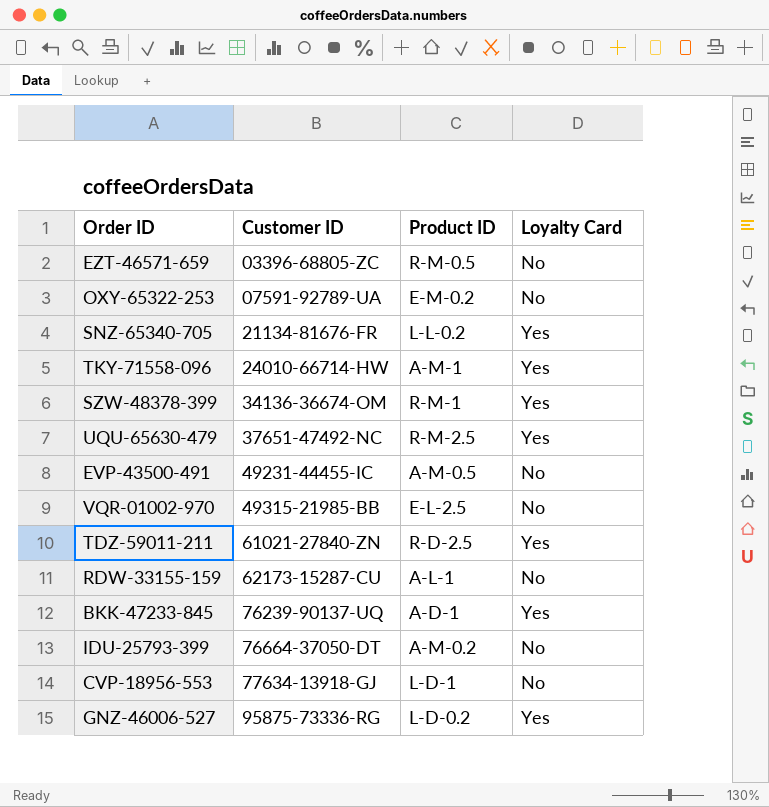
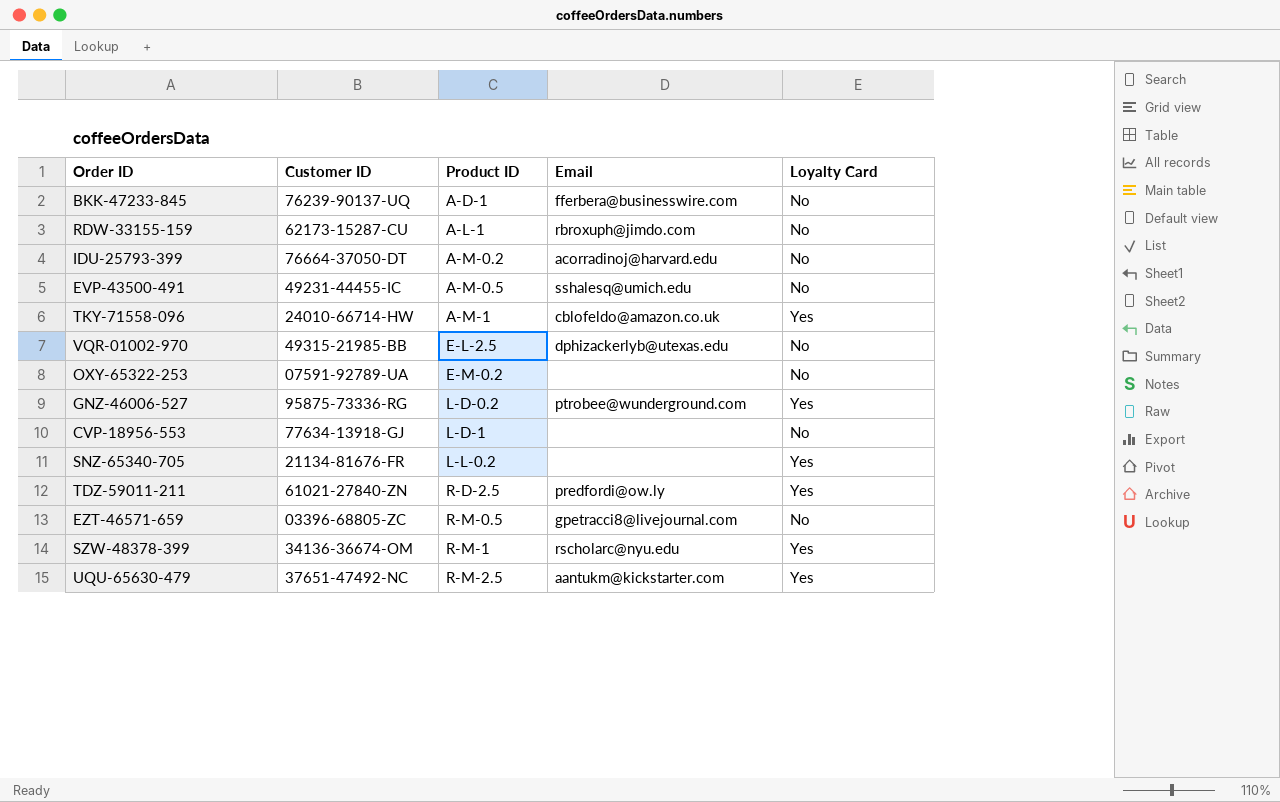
row order: Customer ID ascending -> Product ID ascending
column Email | position: none -> 4
BKK-47233-845 | Loyalty Card: Yes -> No

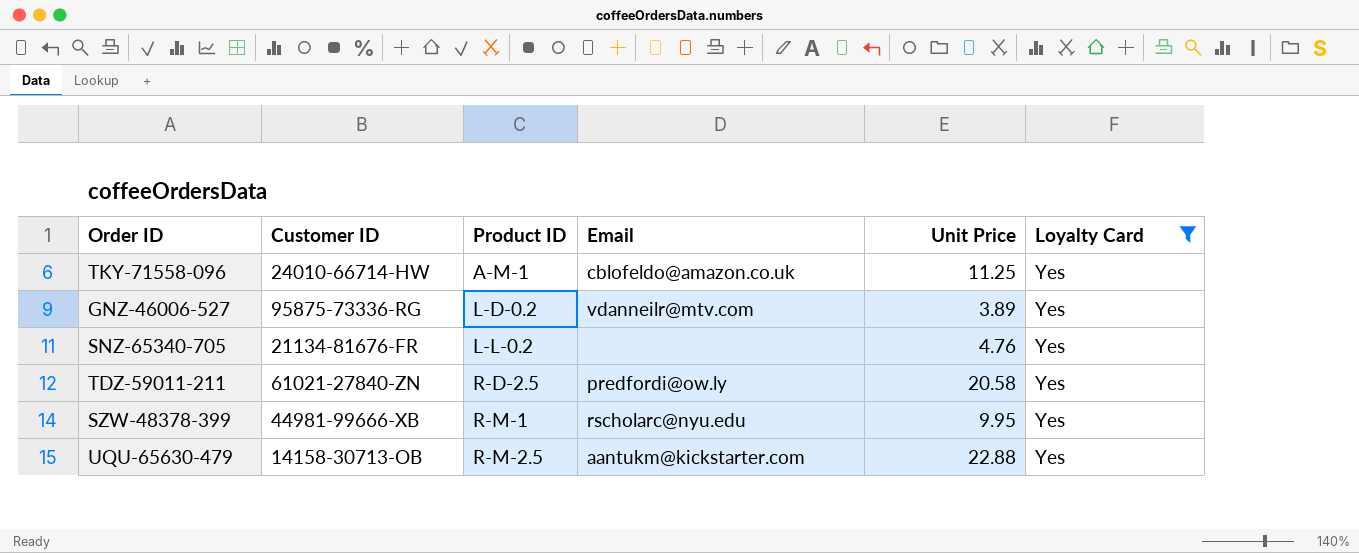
filter: none -> Loyalty Card = Yes
column Unit Price | position: none -> 5
GNZ-46006-527 | Email: ptrobee@wunderground.com -> vdanneilr@mtv.com
SZW-48378-399 | Customer ID: 34136-36674-OM -> 44981-99666-XB
UQU-65630-479 | Customer ID: 37651-47492-NC -> 14158-30713-OB

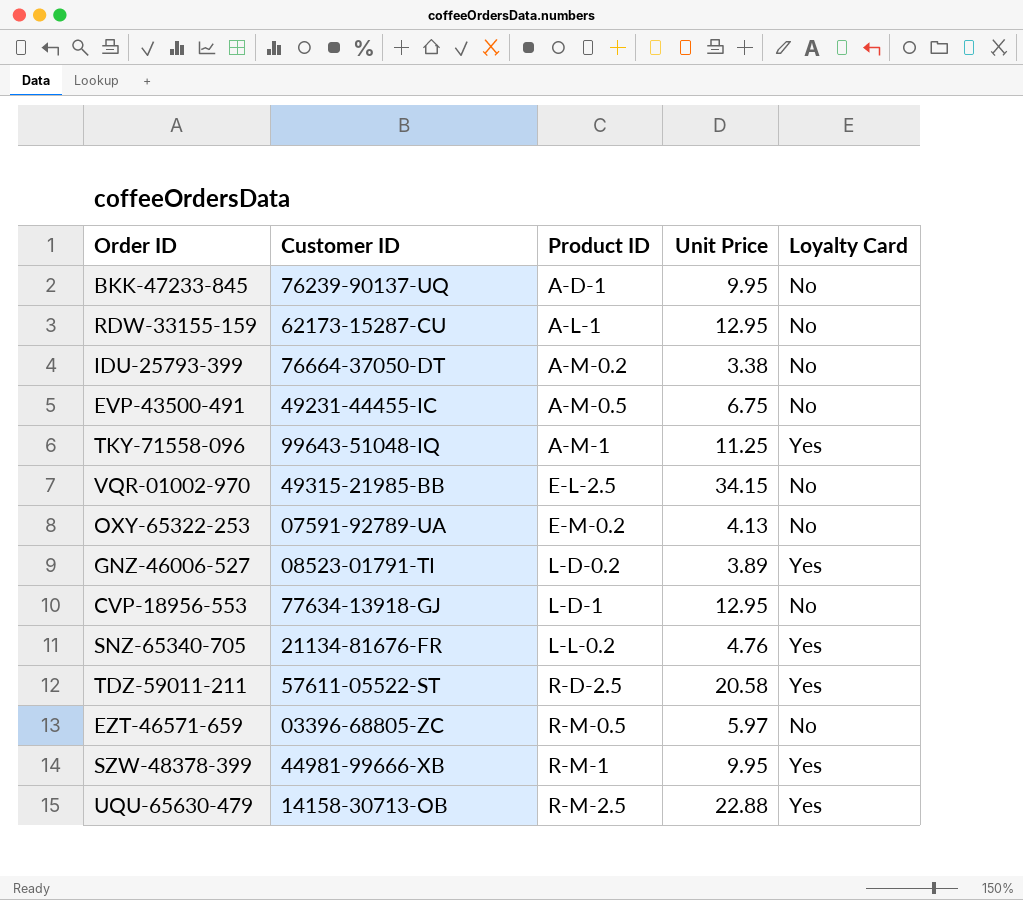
filter: Loyalty Card = Yes -> none
column Email | position: 4 -> none
TKY-71558-096 | Customer ID: 24010-66714-HW -> 99643-51048-IQ
GNZ-46006-527 | Customer ID: 95875-73336-RG -> 08523-01791-TI
TDZ-59011-211 | Customer ID: 61021-27840-ZN -> 57611-05522-ST

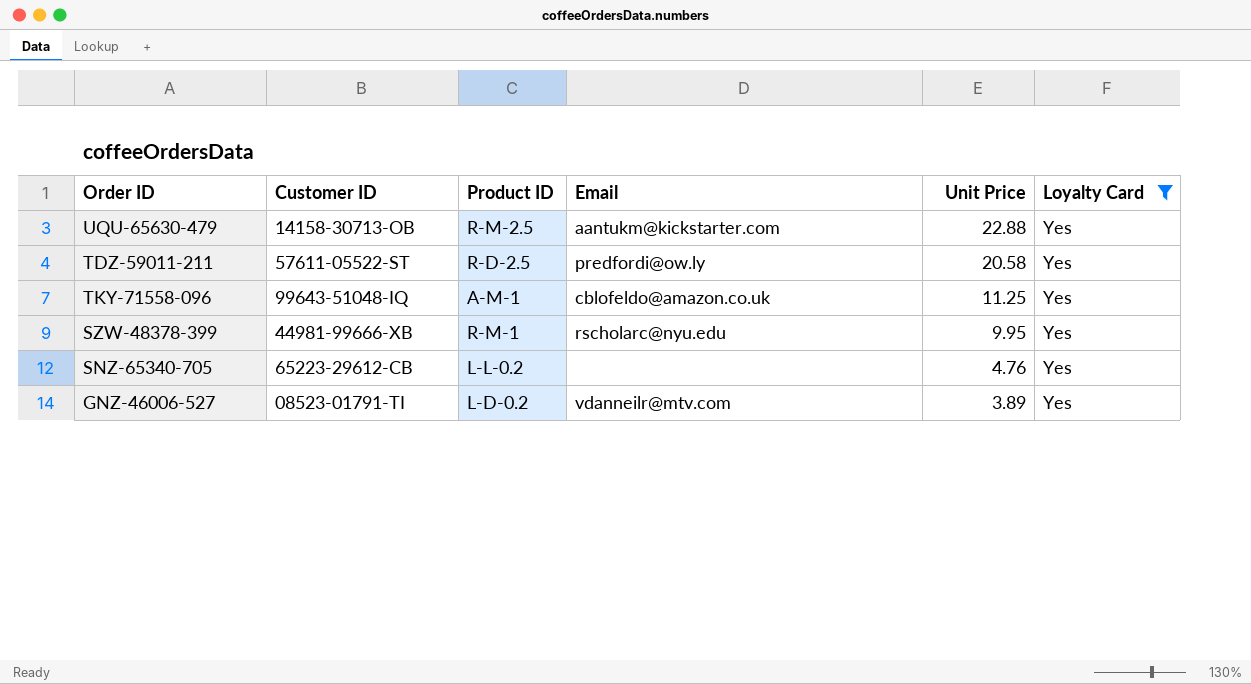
filter: none -> Loyalty Card = Yes
row order: Product ID ascending -> Unit Price descending
column Email | position: none -> 4
SNZ-65340-705 | Customer ID: 21134-81676-FR -> 65223-29612-CB

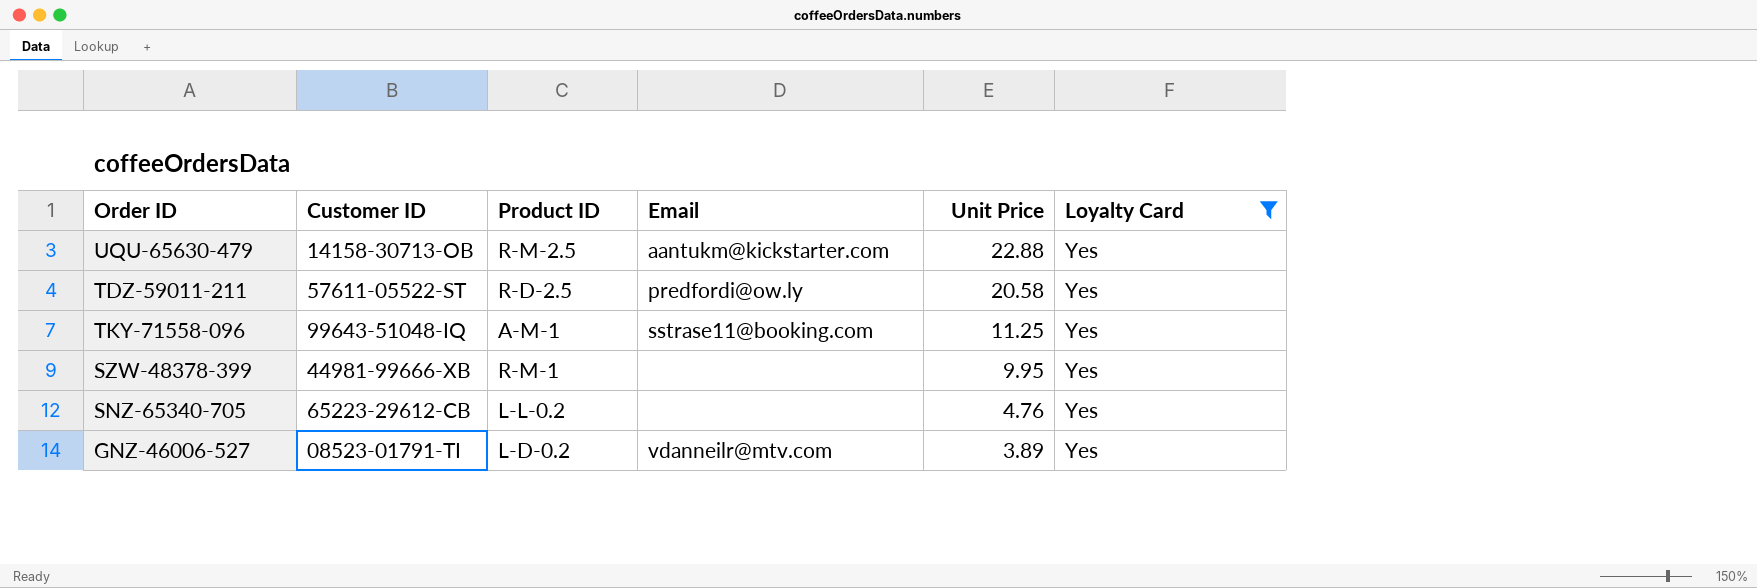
TKY-71558-096 | Email: cblofeldo@amazon.co.uk -> sstrase11@booking.com
SZW-48378-399 | Email: rscholarc@nyu.edu -> none

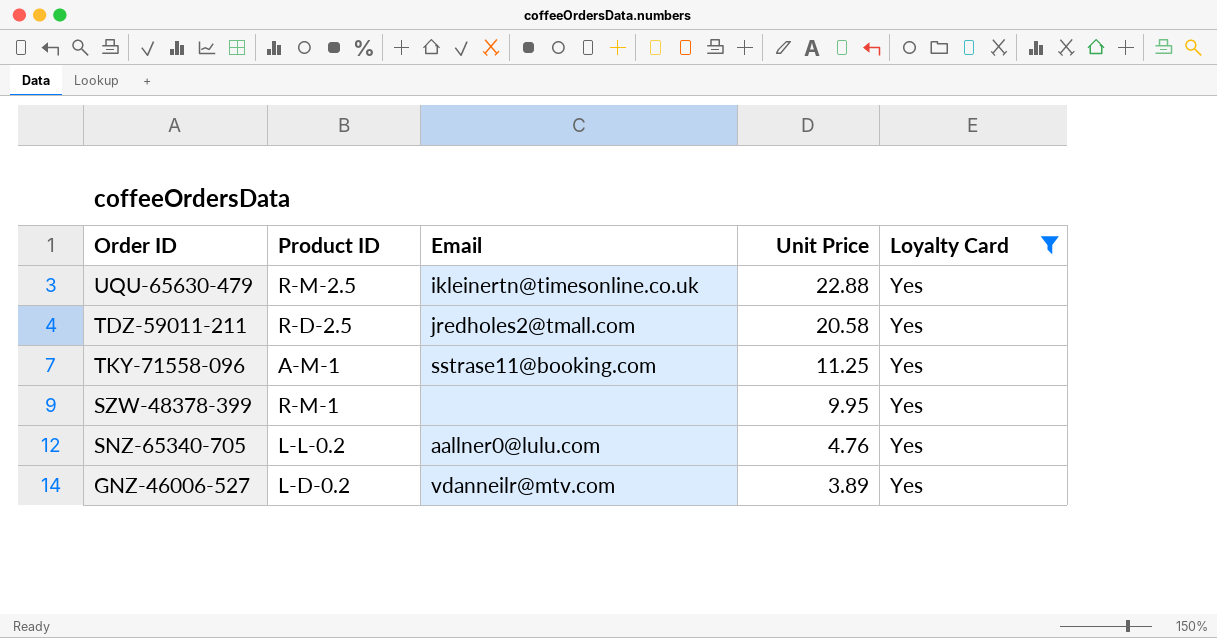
column Customer ID | position: 2 -> none
UQU-65630-479 | Email: aantukm@kickstarter.com -> ikleinertn@timesonline.co.uk
TDZ-59011-211 | Email: predfordi@ow.ly -> jredholes2@tmall.com
SNZ-65340-705 | Email: none -> aallner0@lulu.com

